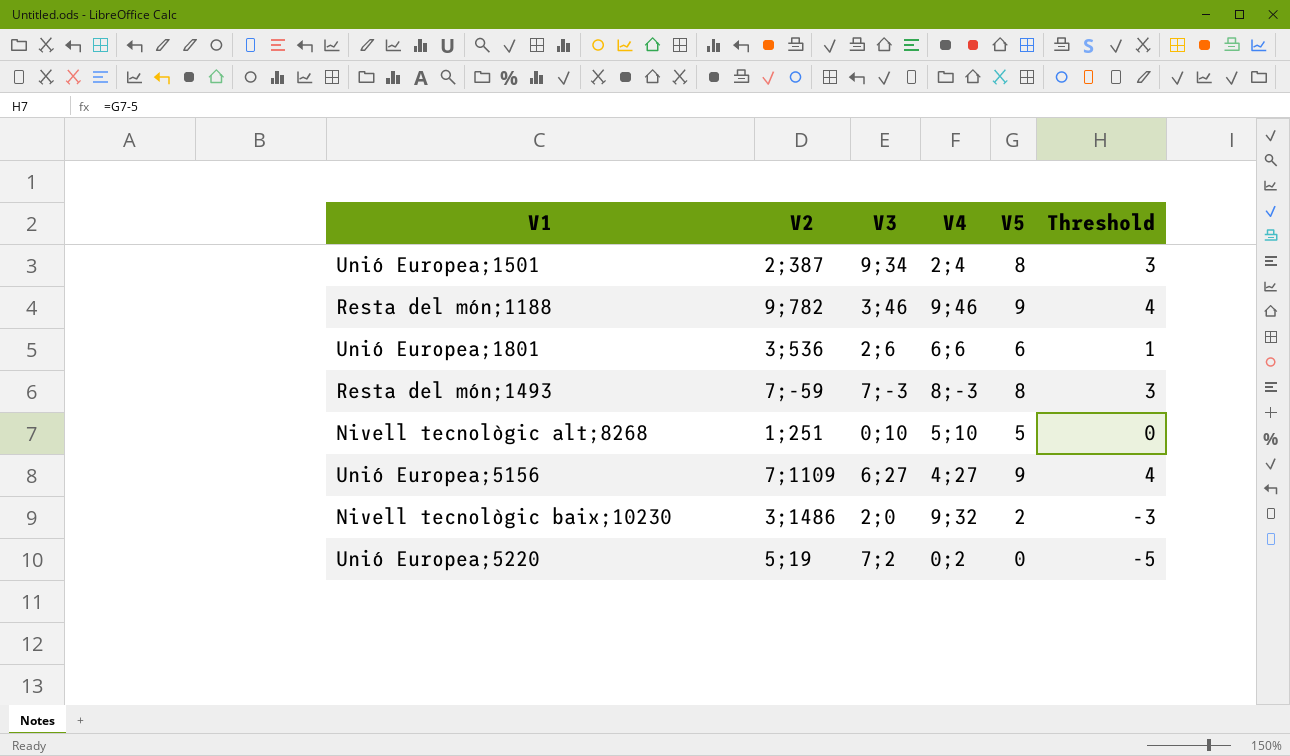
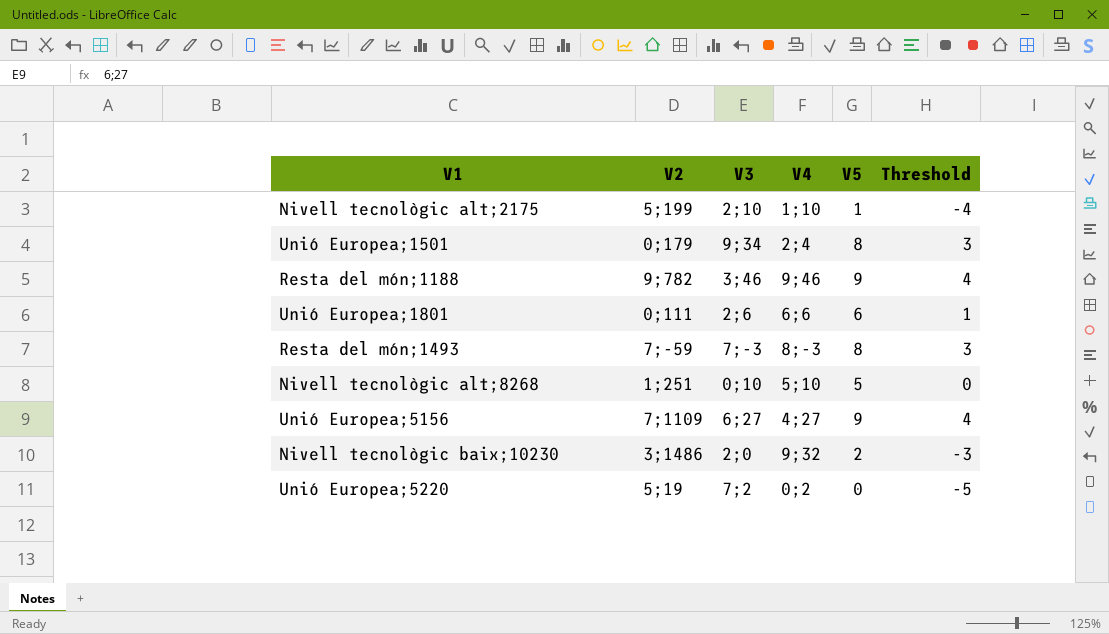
row Nivell tecnològic alt;2175: none -> 5;199 | 2;10 | 1;10 | 1 | -4
Unió Europea;1501 | V2: 2;387 -> 0;179
Unió Europea;1801 | V2: 3;536 -> 0;111

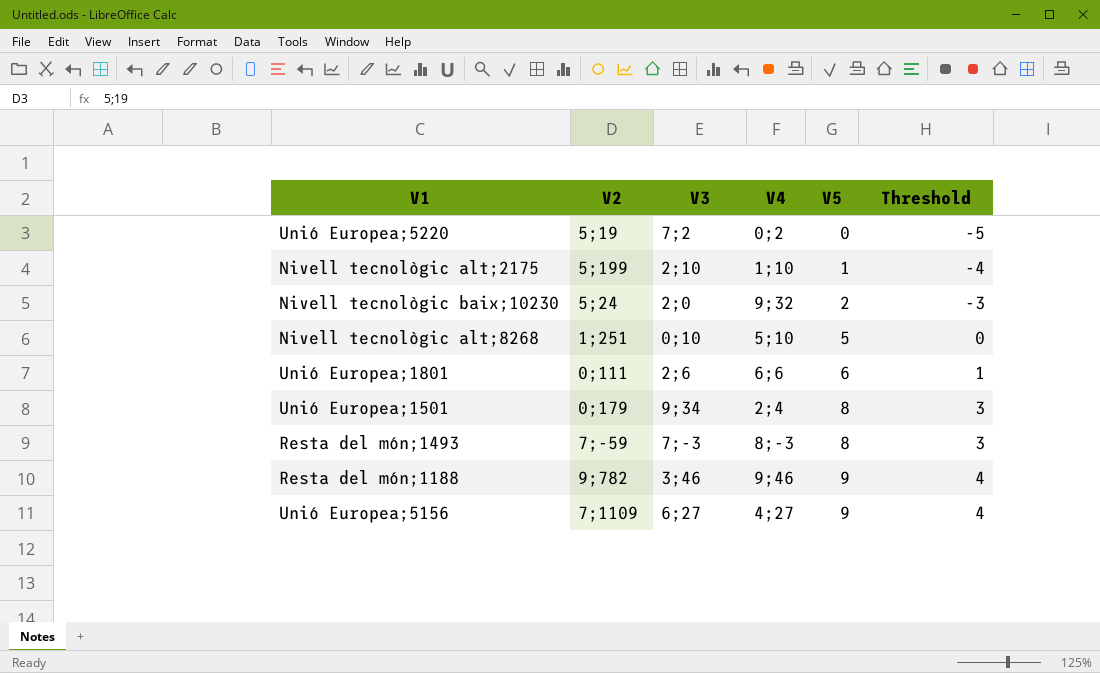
row order: none -> V5 ascending
Nivell tecnològic baix;10230 | V2: 3;1486 -> 5;24

